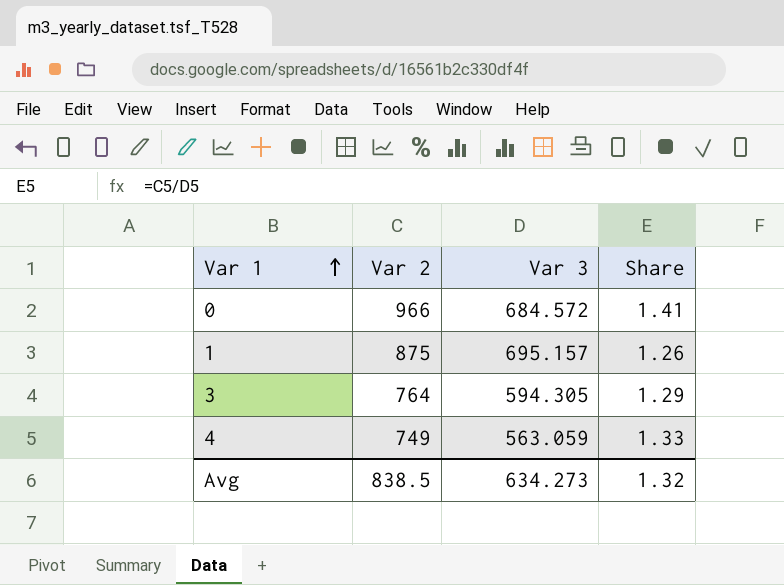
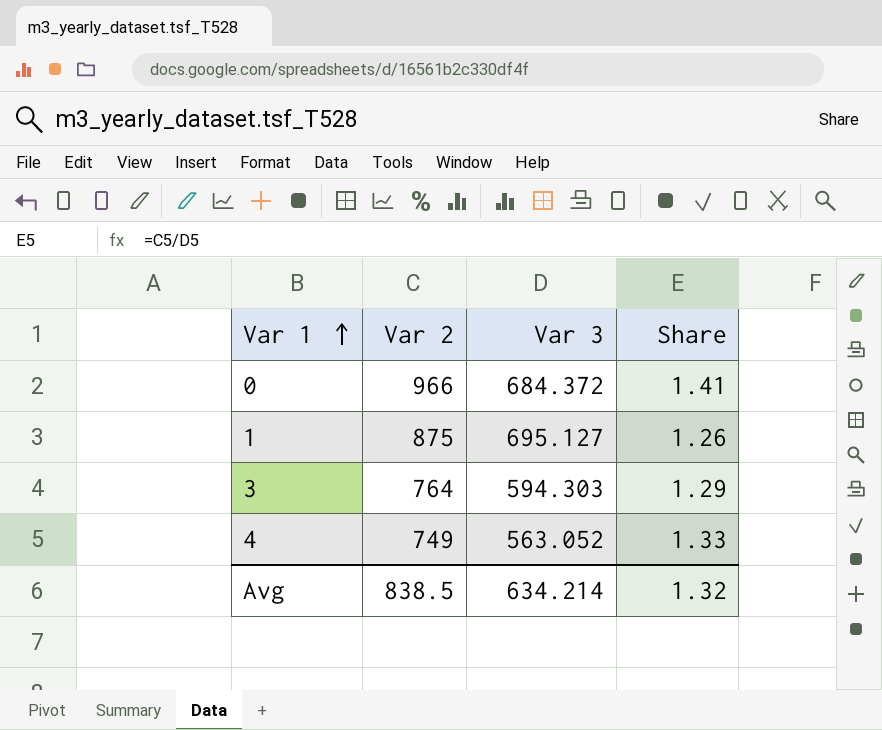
0 | Var 3: 684.572 -> 684.372
1 | Var 3: 695.157 -> 695.127
3 | Var 3: 594.305 -> 594.303
4 | Var 3: 563.059 -> 563.052
Avg | Var 3: 634.273 -> 634.214

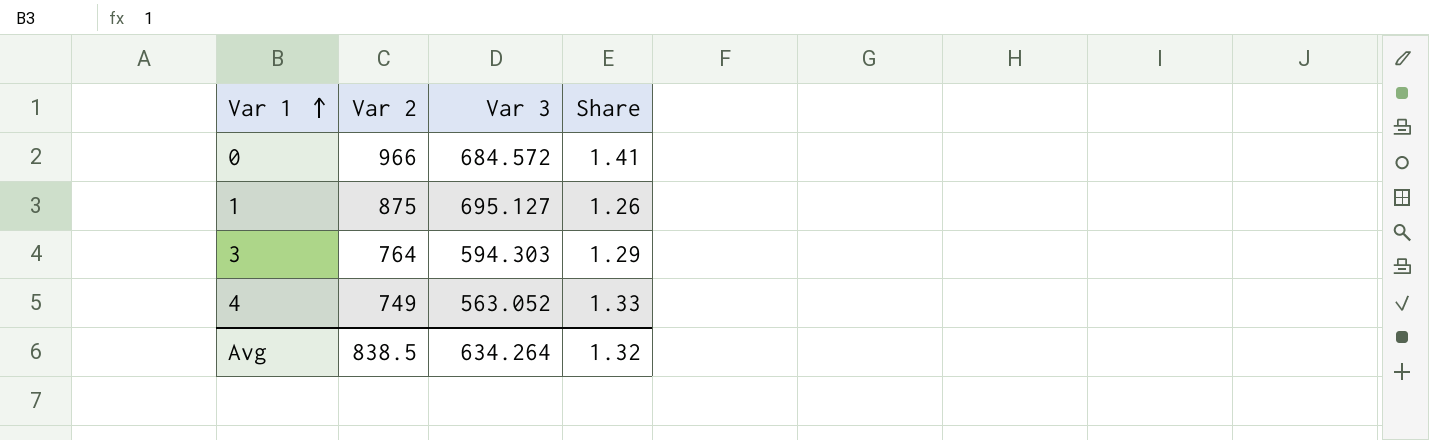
0 | Var 3: 684.372 -> 684.572
Avg | Var 3: 634.214 -> 634.264

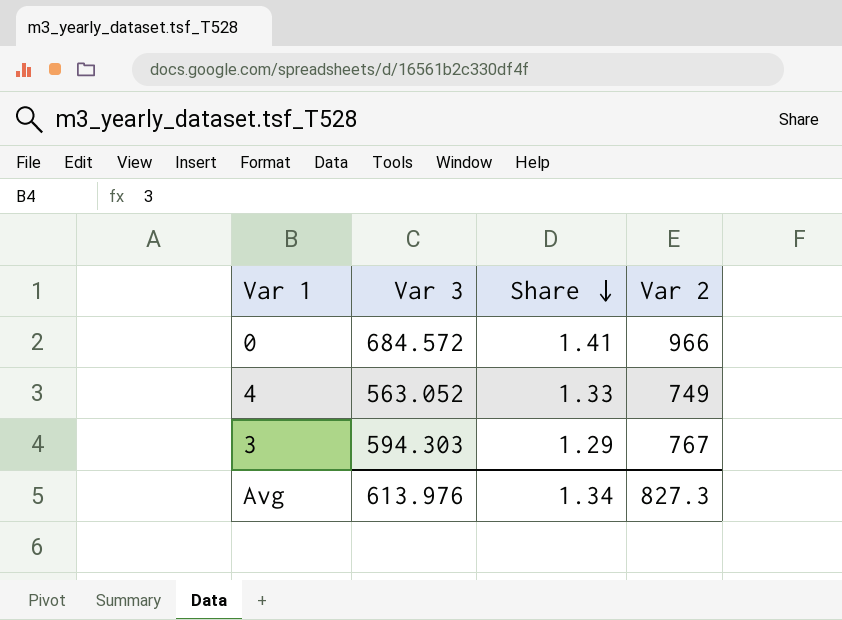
row order: Var 1 ascending -> Share descending
column Var 2 | position: 2 -> 4
row 1: 875 | 695.127 | 1.26 -> none
3 | Var 2: 764 -> 767
Avg | Var 3: 634.264 -> 613.976
Avg | Share: 1.32 -> 1.34
Avg | Var 2: 838.5 -> 827.3

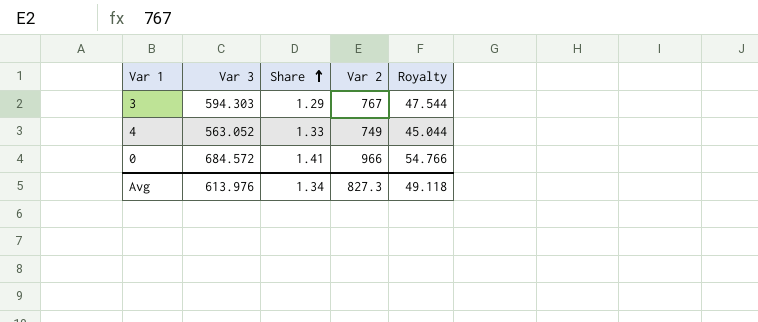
row order: Share descending -> Share ascending
column Royalty | formula: none -> [Var 3] * 0.08

